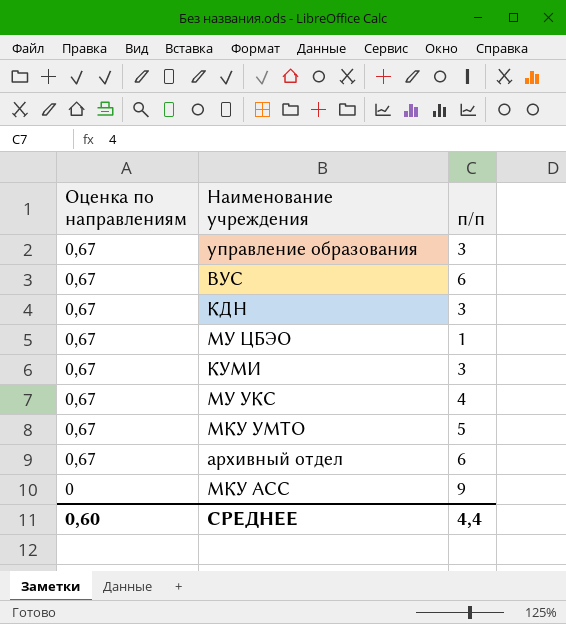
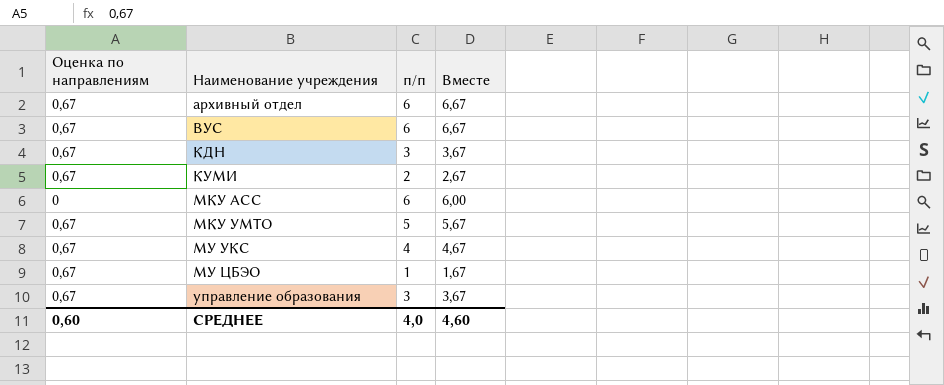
row order: Оценка по направлениям descending -> Наименование учреждения ascending
column Вместе | formula: none -> [Оценка по направлениям] + [п/п]
КУМИ | п/п: 3 -> 2
МКУ АСС | п/п: 9 -> 6
СРЕДНЕЕ | п/п: 4,4 -> 4,0

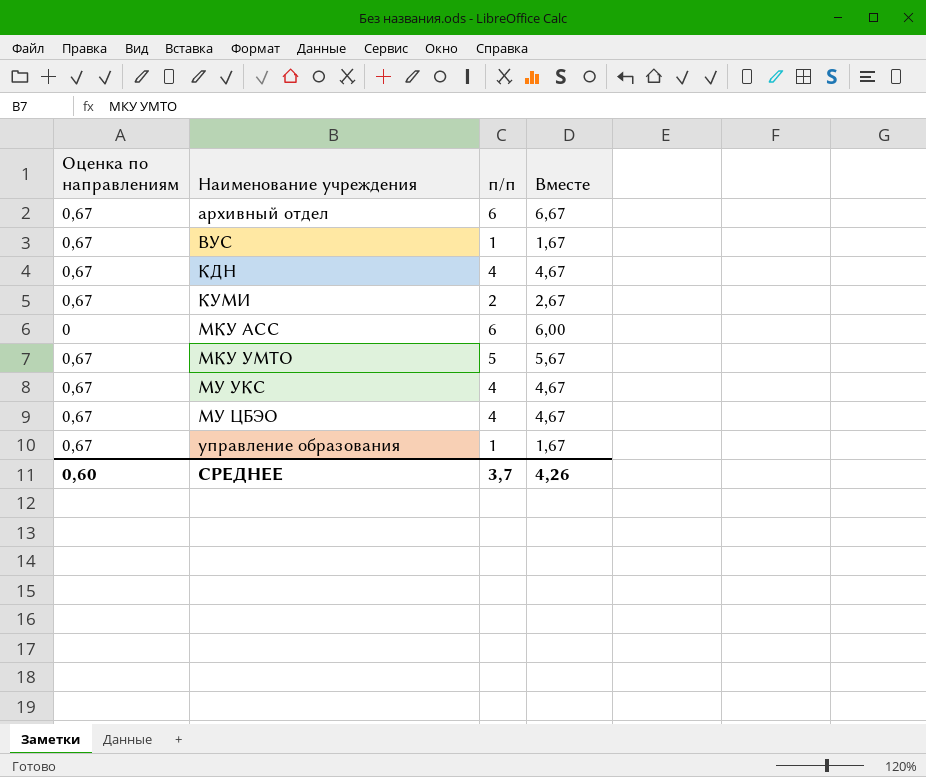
ВУС | п/п: 6 -> 1
ВУС | Вместе: 6,67 -> 1,67
КДН | п/п: 3 -> 4
КДН | Вместе: 3,67 -> 4,67
МУ ЦБЭО | п/п: 1 -> 4
МУ ЦБЭО | Вместе: 1,67 -> 4,67
управление образования | п/п: 3 -> 1
управление образования | Вместе: 3,67 -> 1,67
СРЕДНЕЕ | п/п: 4,0 -> 3,7
СРЕДНЕЕ | Вместе: 4,60 -> 4,26

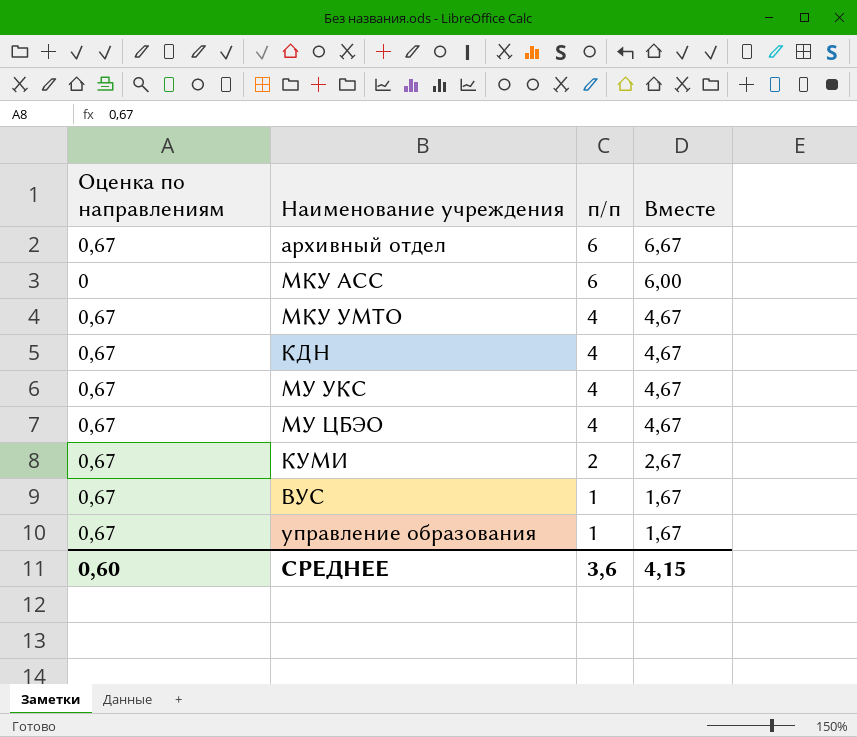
row order: Наименование учреждения ascending -> п/п descending
МКУ УМТО | п/п: 5 -> 4
МКУ УМТО | Вместе: 5,67 -> 4,67
СРЕДНЕЕ | п/п: 3,7 -> 3,6
СРЕДНЕЕ | Вместе: 4,26 -> 4,15

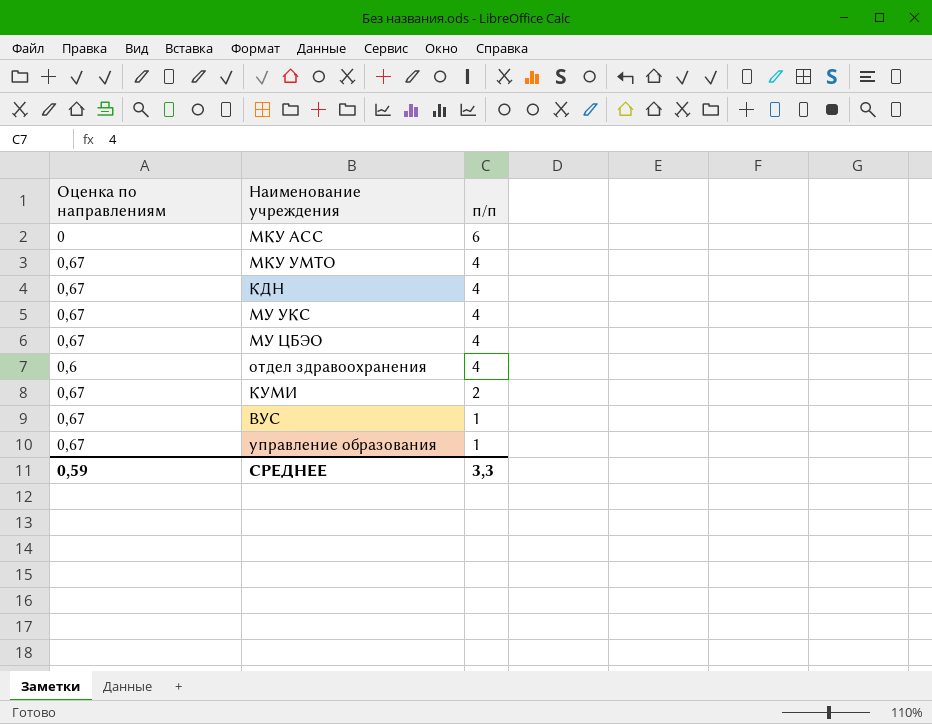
column Вместе | formula: [Оценка по направлениям] + [п/п] -> none
row архивный отдел: 0,67 | 6 | 6,67 -> none
row отдел здравоохранения: none -> 0,6 | 4
СРЕДНЕЕ | Оценка по направлениям: 0,60 -> 0,59
СРЕДНЕЕ | п/п: 3,6 -> 3,3

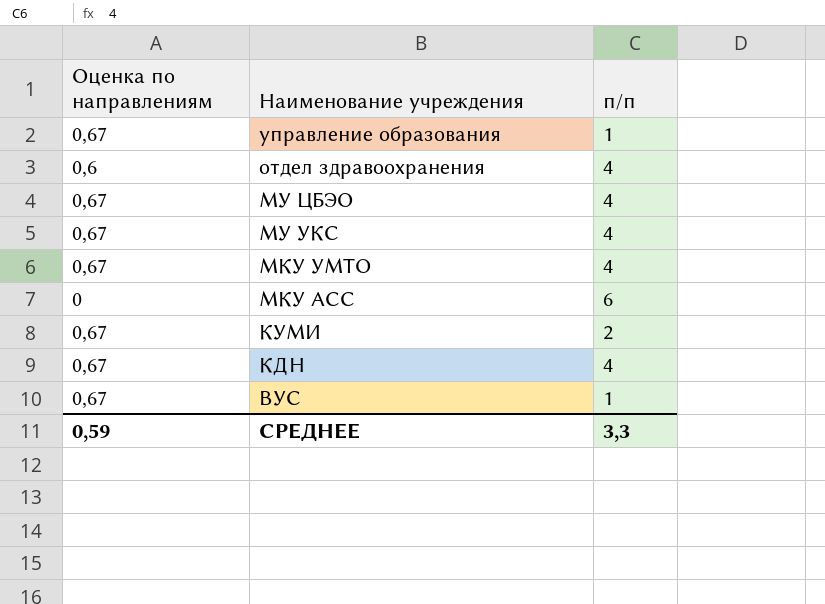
row order: п/п descending -> Наименование учреждения descending

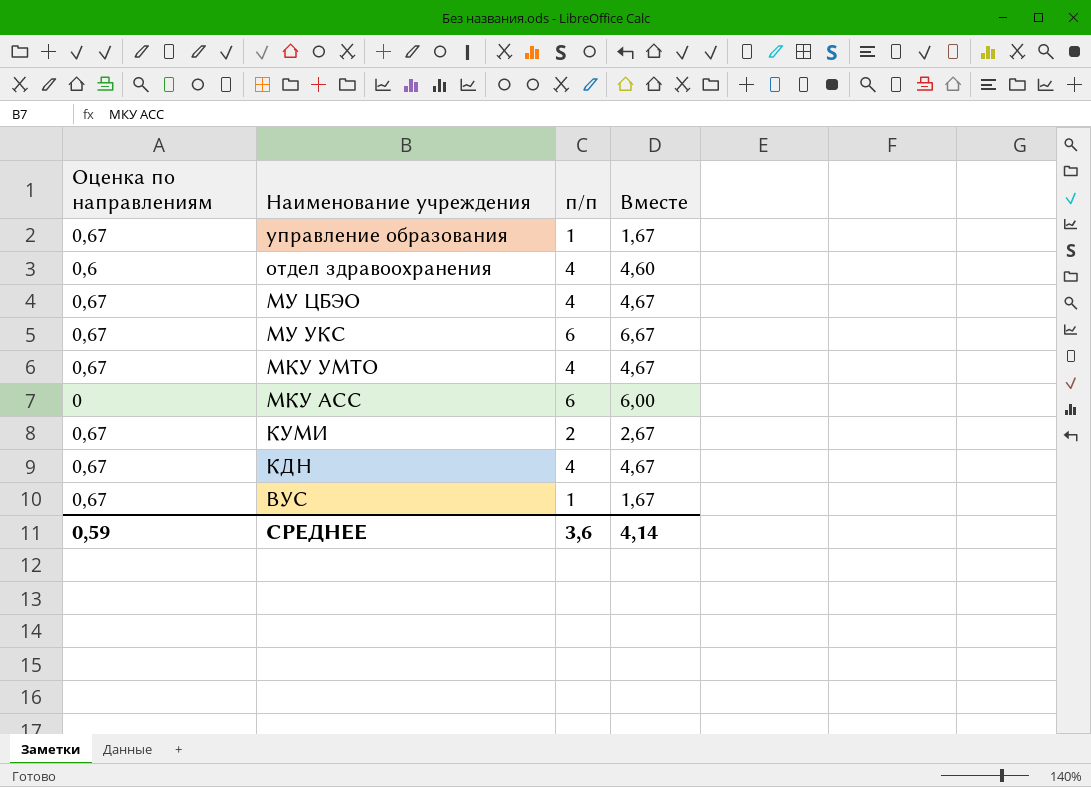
column Вместе | formula: none -> [Оценка по направлениям] + [п/п]
МУ УКС | п/п: 4 -> 6
СРЕДНЕЕ | п/п: 3,3 -> 3,6

